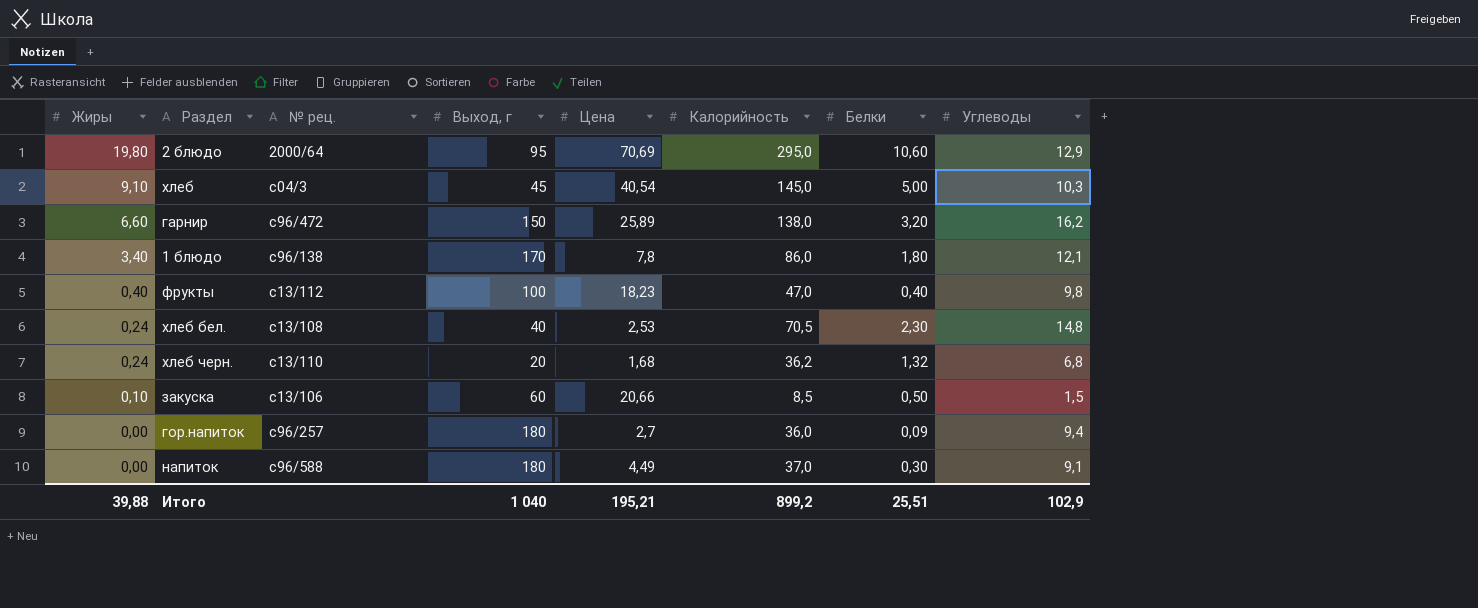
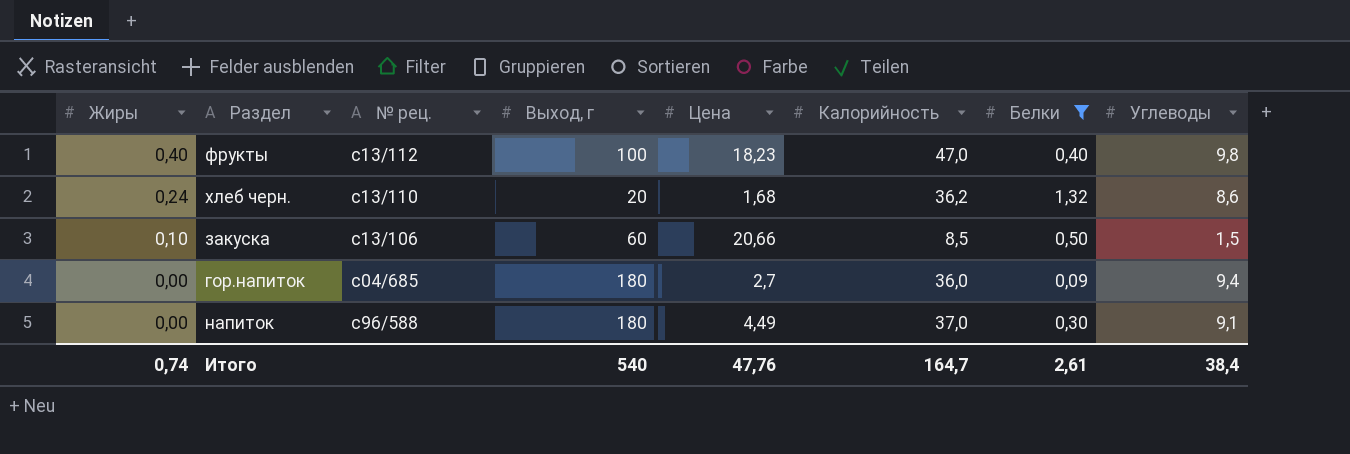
filter: none -> Белки <= 1,32
хлеб черн. | Углеводы: 6,8 -> 8,6
гор.напиток | № рец.: с96/257 -> с04/685
Итого | Жиры: 39,88 -> 0,74
Итого | Выход, г: 1 040 -> 540
Итого | Цена: 195,21 -> 47,76
Итого | Калорийность: 899,2 -> 164,7
Итого | Белки: 25,51 -> 2,61
Итого | Углеводы: 102,9 -> 38,4

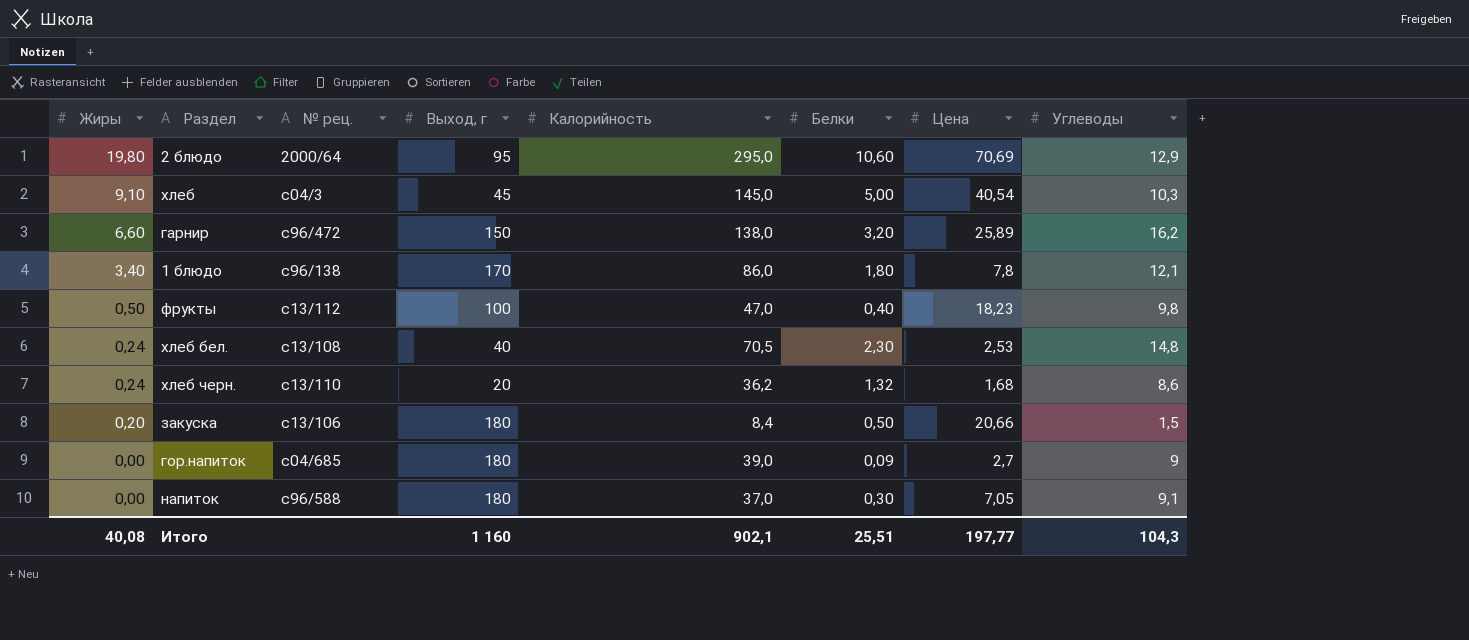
filter: Белки <= 1,32 -> none
column Цена | position: 5 -> 7
фрукты | Жиры: 0,40 -> 0,50
закуска | Жиры: 0,10 -> 0,20
закуска | Выход, г: 60 -> 180
закуска | Калорийность: 8,5 -> 8,4
гор.напиток | Калорийность: 36,0 -> 39,0
гор.напиток | Углеводы: 9,4 -> 9
напиток | Цена: 4,49 -> 7,05
Итого | Жиры: 0,74 -> 40,08
Итого | Выход, г: 540 -> 1 160
Итого | Калорийность: 164,7 -> 902,1
Итого | Белки: 2,61 -> 25,51
Итого | Цена: 47,76 -> 197,77
Итого | Углеводы: 38,4 -> 104,3

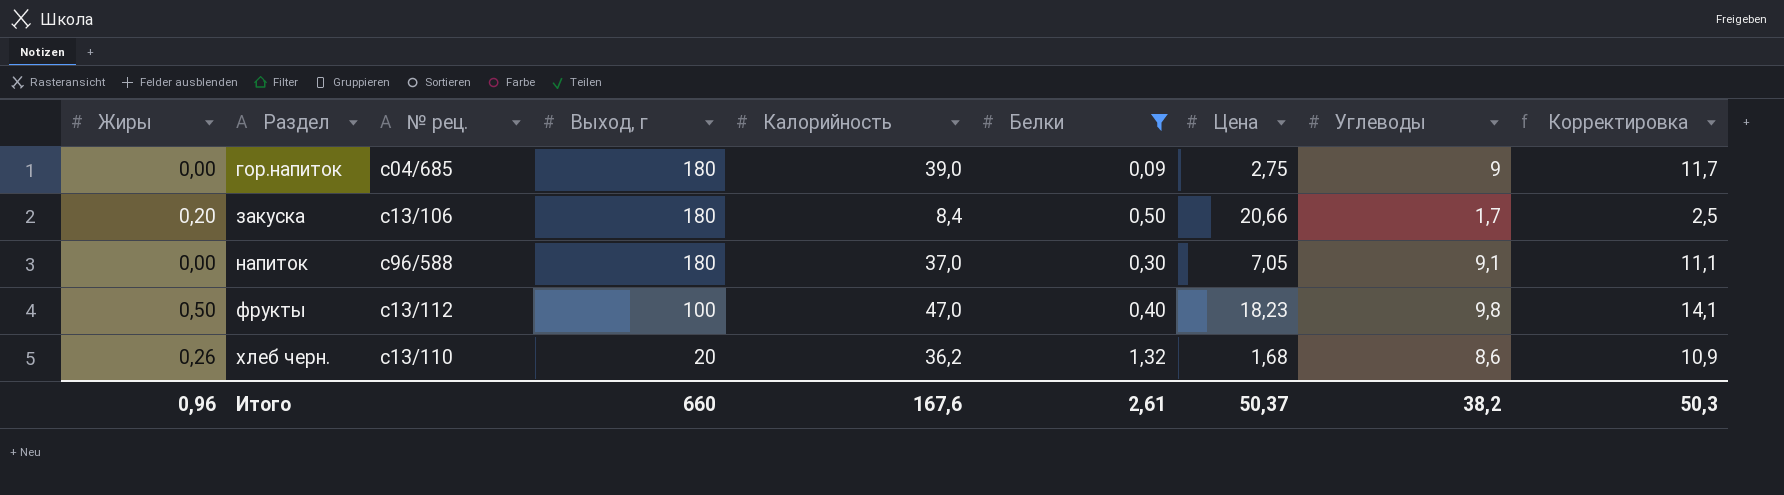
filter: none -> Белки <= 1,32
row order: Жиры descending -> Раздел ascending
column Корректировка | formula: none -> [Калорийность] * 0,3
гор.напиток | Цена: 2,7 -> 2,75
закуска | Углеводы: 1,5 -> 1,7
хлеб черн. | Жиры: 0,24 -> 0,26
Итого | Жиры: 40,08 -> 0,96
Итого | Выход, г: 1 160 -> 660
Итого | Калорийность: 902,1 -> 167,6
Итого | Белки: 25,51 -> 2,61
Итого | Цена: 197,77 -> 50,37
Итого | Углеводы: 104,3 -> 38,2

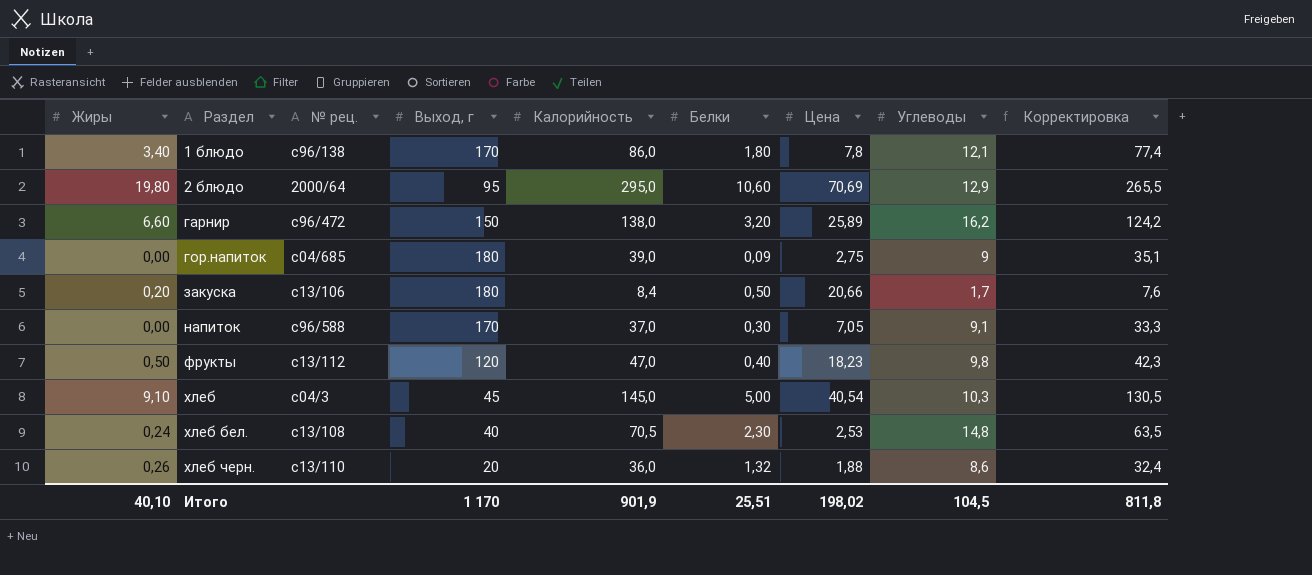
filter: Белки <= 1,32 -> none
column Корректировка | formula: [Калорийность] * 0,3 -> [Калорийность] * 0,9
напиток | Выход, г: 180 -> 170
фрукты | Выход, г: 100 -> 120
хлеб черн. | Калорийность: 36,2 -> 36,0
хлеб черн. | Цена: 1,68 -> 1,88
Итого | Жиры: 0,96 -> 40,10
Итого | Выход, г: 660 -> 1 170
Итого | Калорийность: 167,6 -> 901,9
Итого | Белки: 2,61 -> 25,51
Итого | Цена: 50,37 -> 198,02
Итого | Углеводы: 38,2 -> 104,5
Итого | Корректировка: 50,3 -> 811,8

